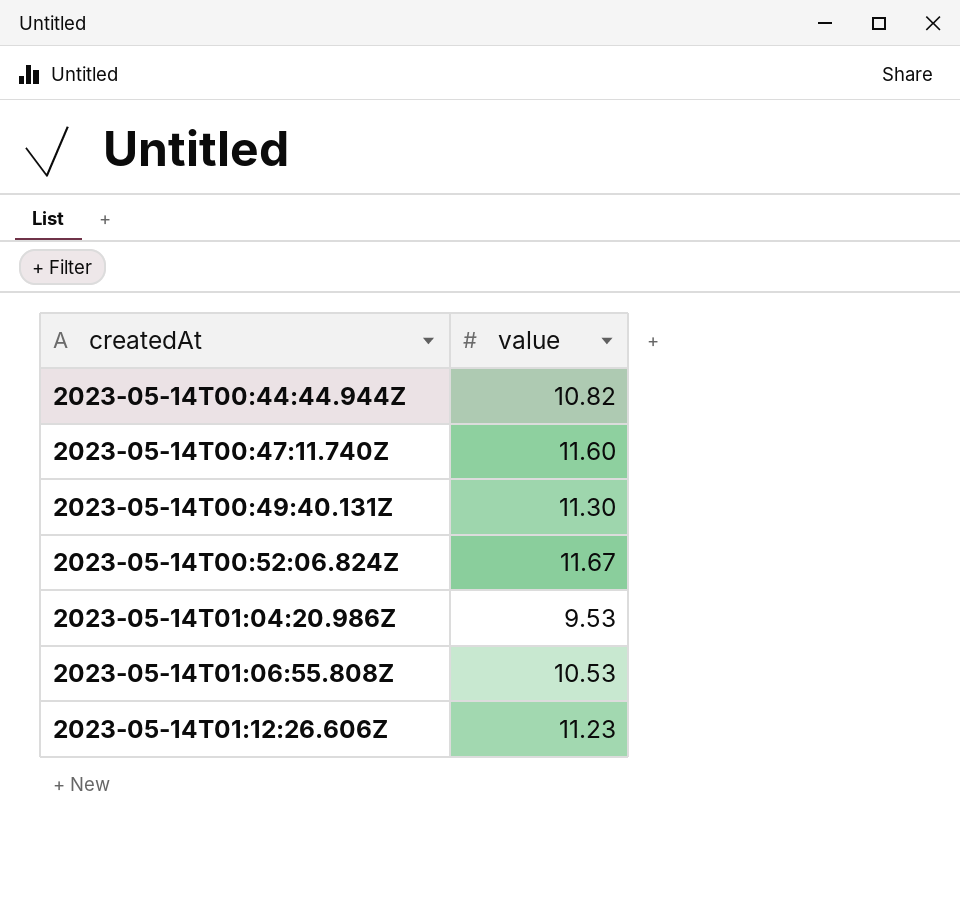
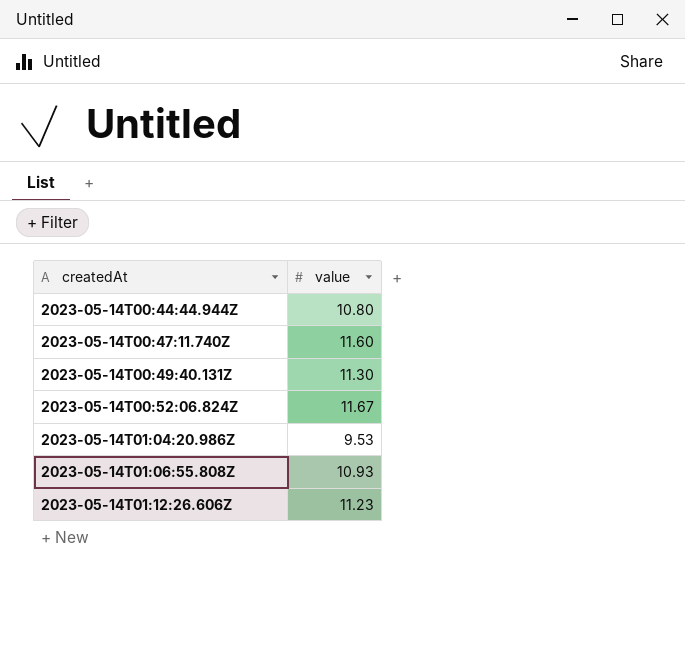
2023-05-14T00:44:44.944Z | value: 10.82 -> 10.80
2023-05-14T01:06:55.808Z | value: 10.53 -> 10.93

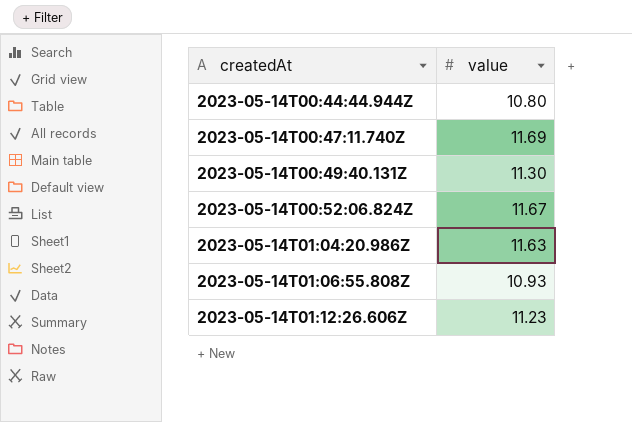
2023-05-14T00:47:11.740Z | value: 11.60 -> 11.69
2023-05-14T01:04:20.986Z | value: 9.53 -> 11.63

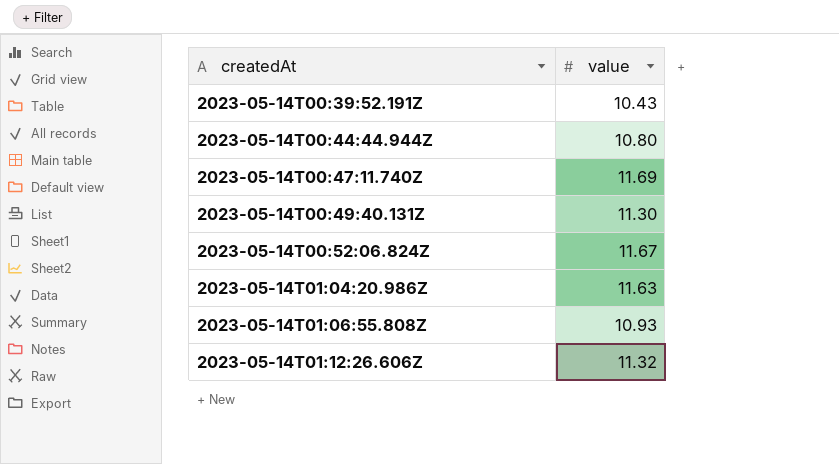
row 2023-05-14T00:39:52.191Z: none -> 10.43
2023-05-14T01:12:26.606Z | value: 11.23 -> 11.32

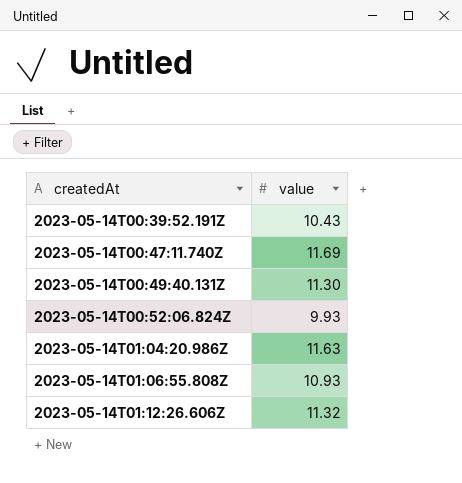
row 2023-05-14T00:44:44.944Z: 10.80 -> none
2023-05-14T00:52:06.824Z | value: 11.67 -> 9.93

